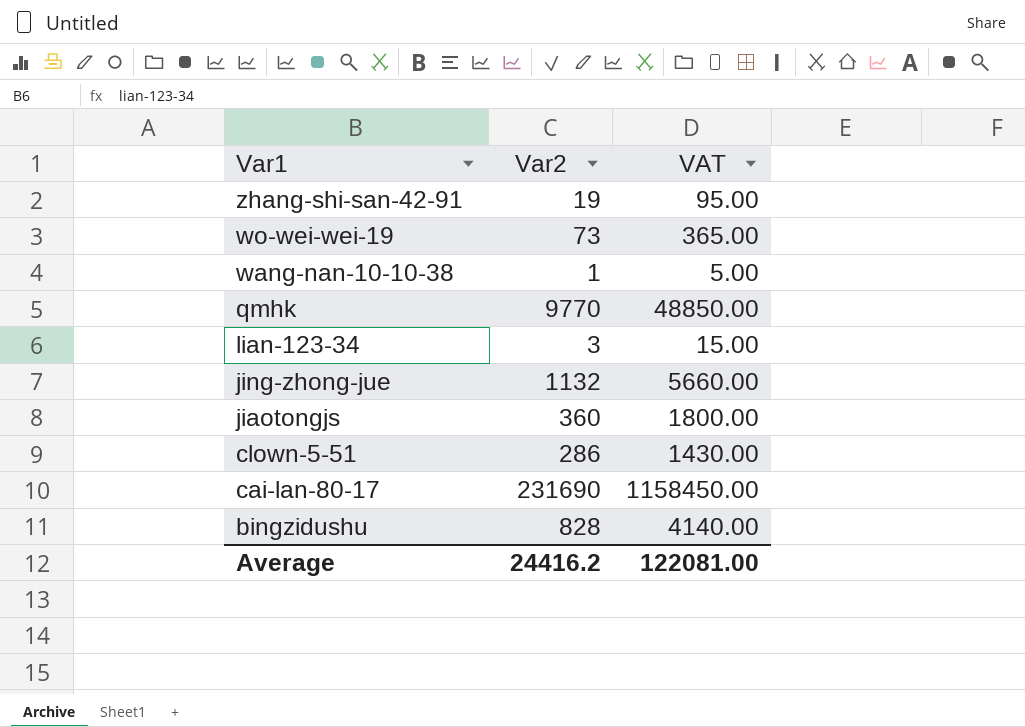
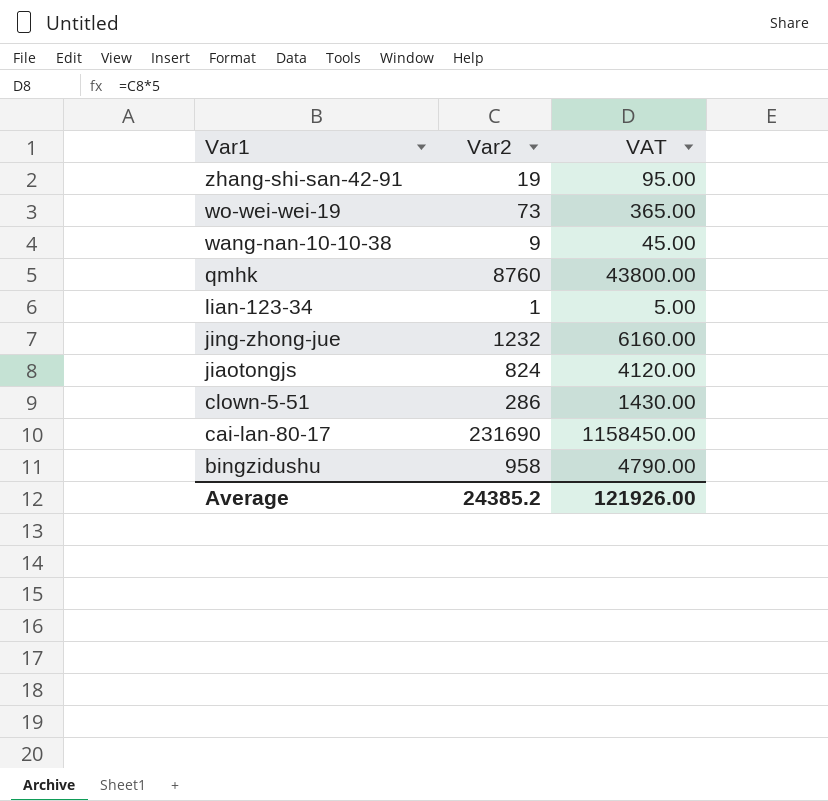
wang-nan-10-10-38 | Var2: 1 -> 9
wang-nan-10-10-38 | VAT: 5.00 -> 45.00
qmhk | Var2: 9770 -> 8760
qmhk | VAT: 48850.00 -> 43800.00
lian-123-34 | Var2: 3 -> 1
lian-123-34 | VAT: 15.00 -> 5.00
jing-zhong-jue | Var2: 1132 -> 1232
jing-zhong-jue | VAT: 5660.00 -> 6160.00
jiaotongjs | Var2: 360 -> 824
jiaotongjs | VAT: 1800.00 -> 4120.00
bingzidushu | Var2: 828 -> 958
bingzidushu | VAT: 4140.00 -> 4790.00
Average | Var2: 24416.2 -> 24385.2
Average | VAT: 122081.00 -> 121926.00

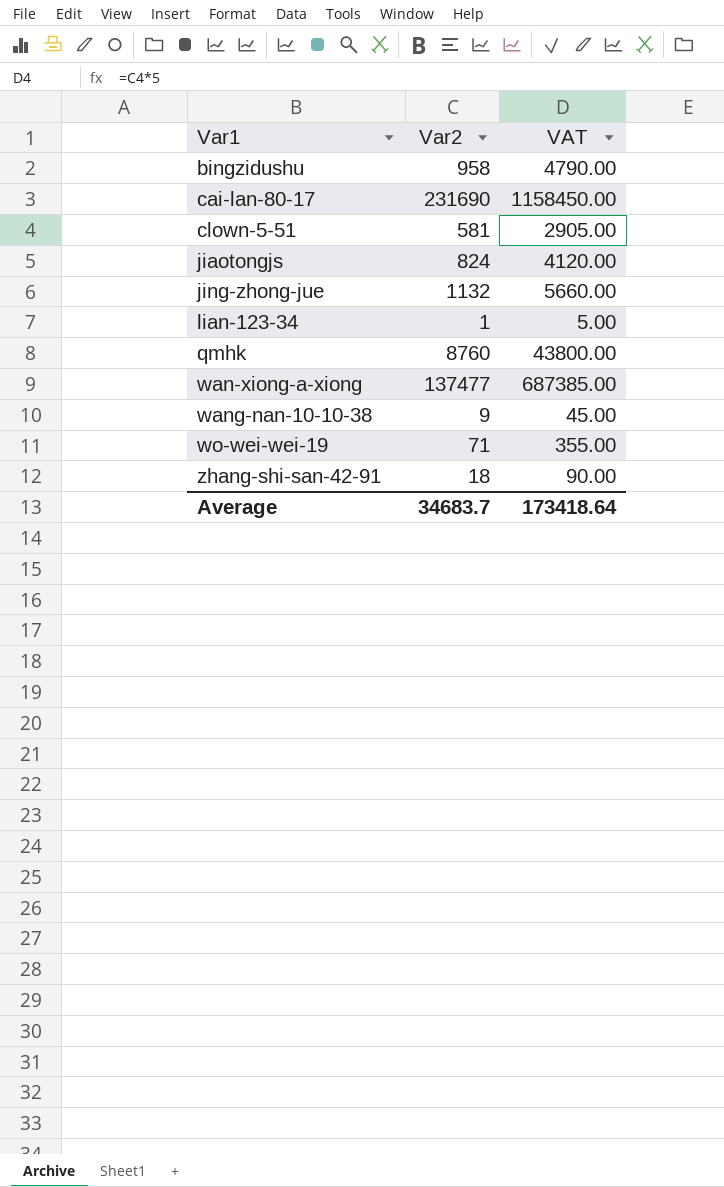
row order: Var1 descending -> Var1 ascending
clown-5-51 | Var2: 286 -> 581
clown-5-51 | VAT: 1430.00 -> 2905.00
jing-zhong-jue | Var2: 1232 -> 1132
jing-zhong-jue | VAT: 6160.00 -> 5660.00
row wan-xiong-a-xiong: none -> 137477 | 687385.00
wo-wei-wei-19 | Var2: 73 -> 71
wo-wei-wei-19 | VAT: 365.00 -> 355.00
zhang-shi-san-42-91 | Var2: 19 -> 18
zhang-shi-san-42-91 | VAT: 95.00 -> 90.00
Average | Var2: 24385.2 -> 34683.7
Average | VAT: 121926.00 -> 173418.64

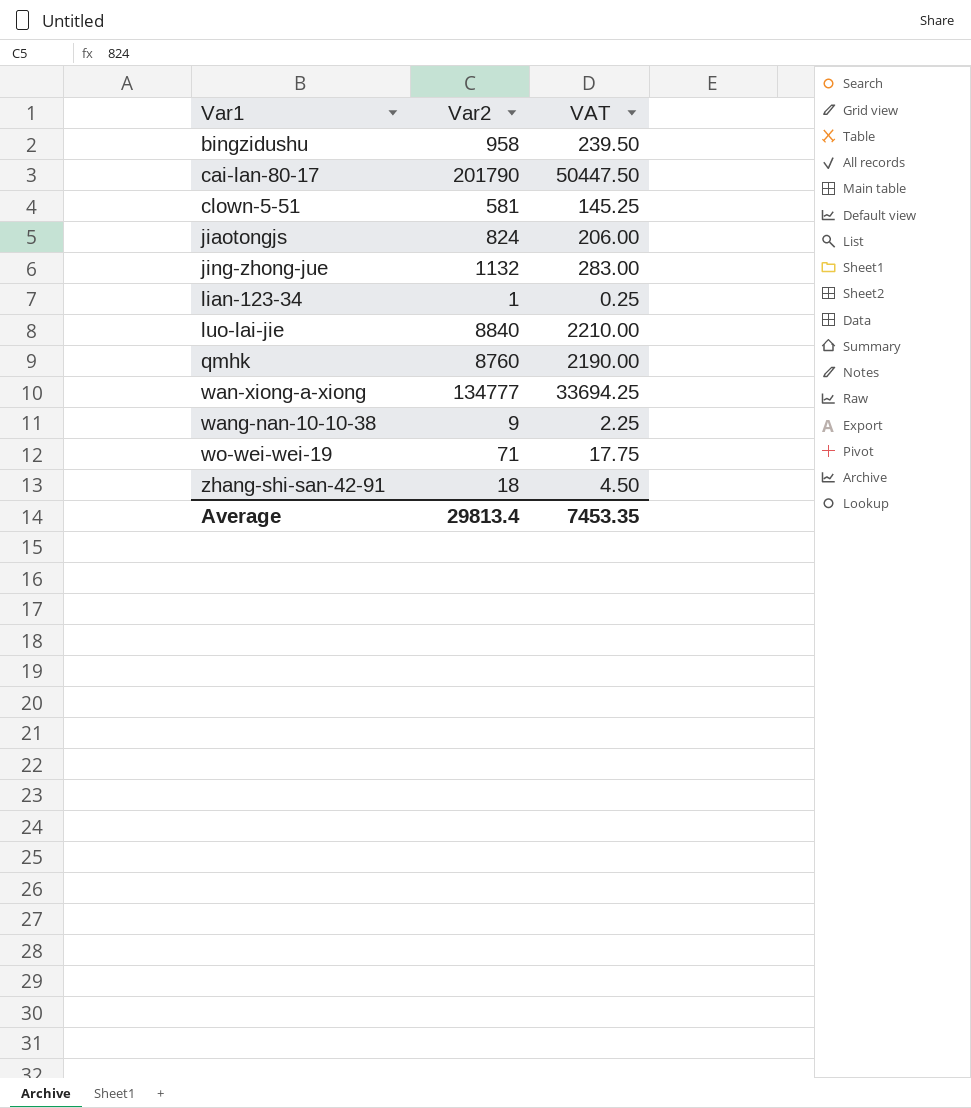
column VAT | formula: [Var2] * 5 -> [Var2] * 0.25
cai-lan-80-17 | Var2: 231690 -> 201790
row luo-lai-jie: none -> 8840 | 2210.00
wan-xiong-a-xiong | Var2: 137477 -> 134777
Average | Var2: 34683.7 -> 29813.4
Average | VAT: 173418.64 -> 7453.35

